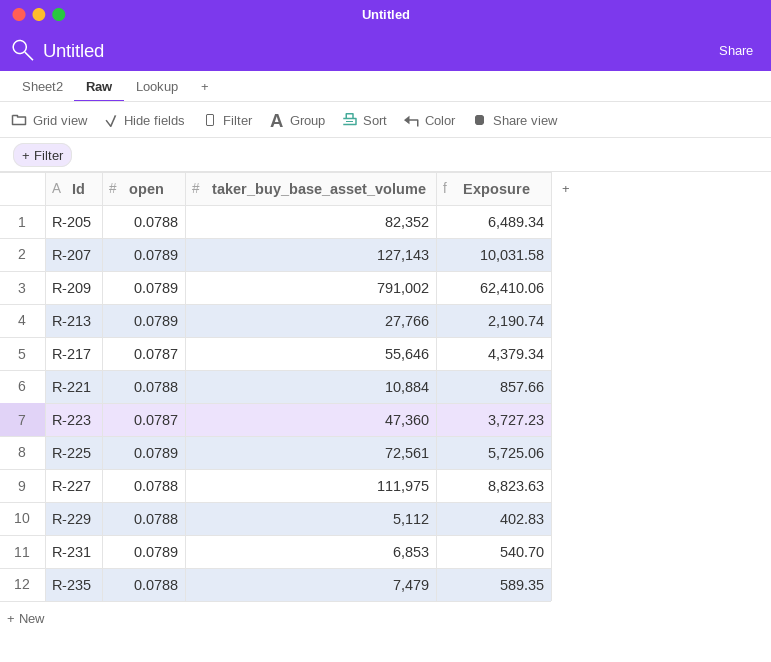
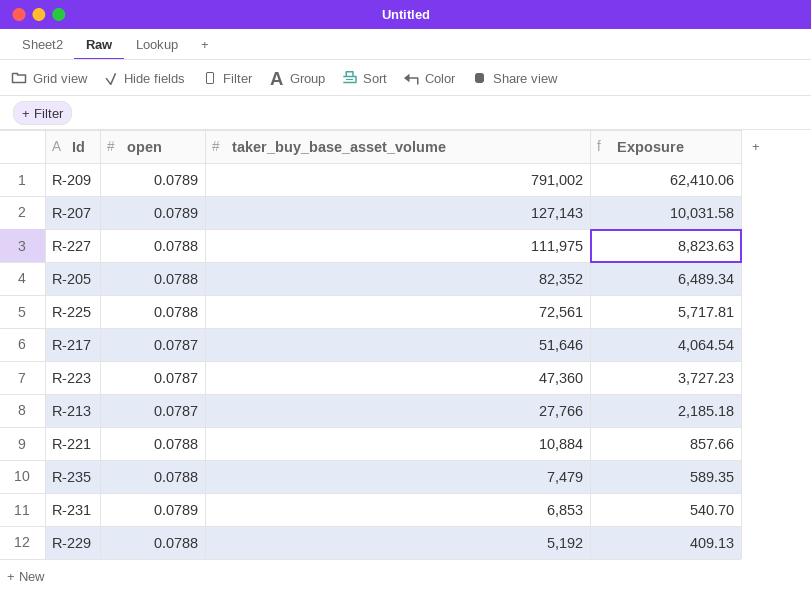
row order: Id ascending -> taker_buy_base_asset_volume descending
R-225 | open: 0.0789 -> 0.0788
R-225 | Exposure: 5,725.06 -> 5,717.81
R-217 | taker_buy_base_asset_volume: 55,646 -> 51,646
R-217 | Exposure: 4,379.34 -> 4,064.54
R-213 | open: 0.0789 -> 0.0787
R-213 | Exposure: 2,190.74 -> 2,185.18
R-229 | taker_buy_base_asset_volume: 5,112 -> 5,192
R-229 | Exposure: 402.83 -> 409.13

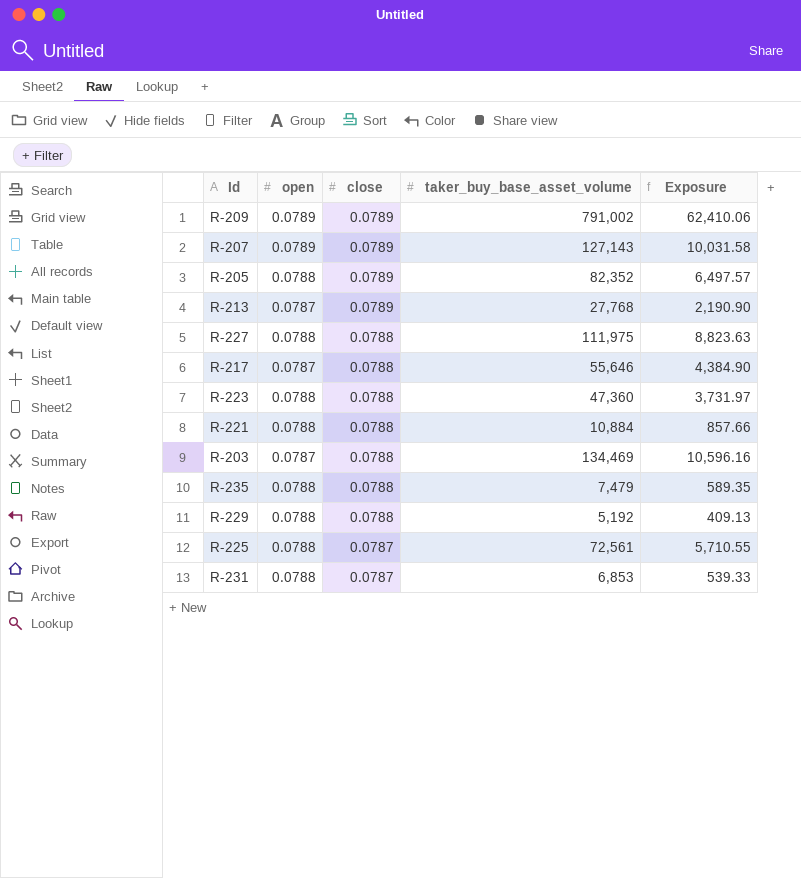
row order: taker_buy_base_asset_volume descending -> close descending
column close | position: none -> 3
column Exposure | formula: [open] * [taker_buy_base_asset_volume] -> [close] * [taker_buy_base_asset_volume]
R-213 | taker_buy_base_asset_volume: 27,766 -> 27,768
R-217 | taker_buy_base_asset_volume: 51,646 -> 55,646
R-223 | open: 0.0787 -> 0.0788
row R-203: none -> 0.0787 | 0.0788 | 134,469 | 10,596.16
R-231 | open: 0.0789 -> 0.0788

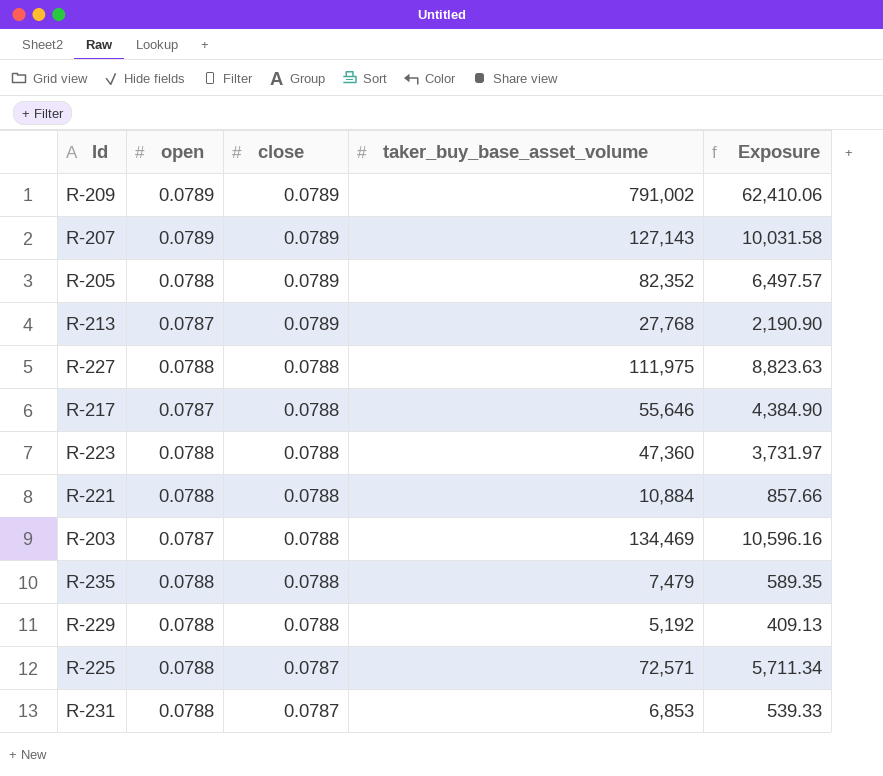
R-225 | taker_buy_base_asset_volume: 72,561 -> 72,571
R-225 | Exposure: 5,710.55 -> 5,711.34

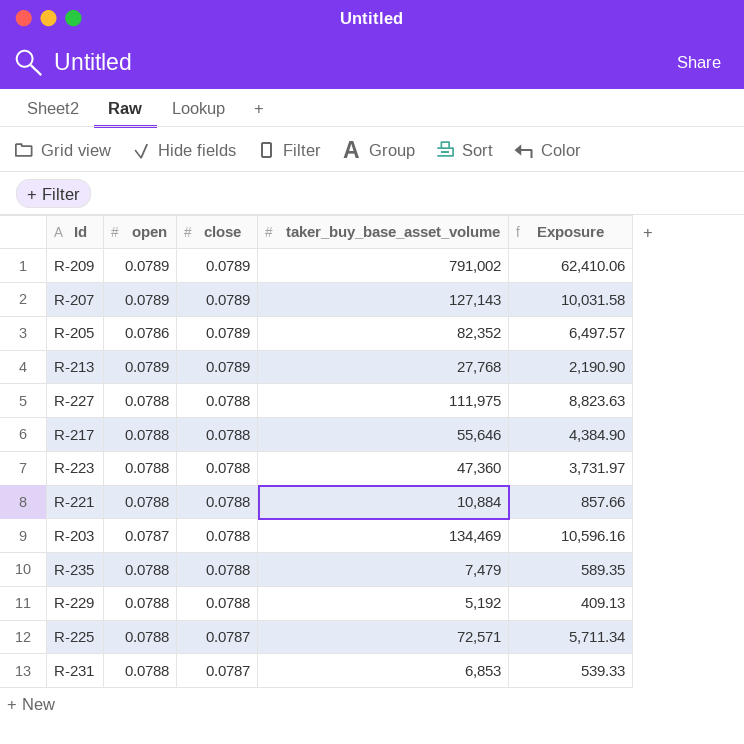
R-205 | open: 0.0788 -> 0.0786
R-213 | open: 0.0787 -> 0.0789
R-217 | open: 0.0787 -> 0.0788

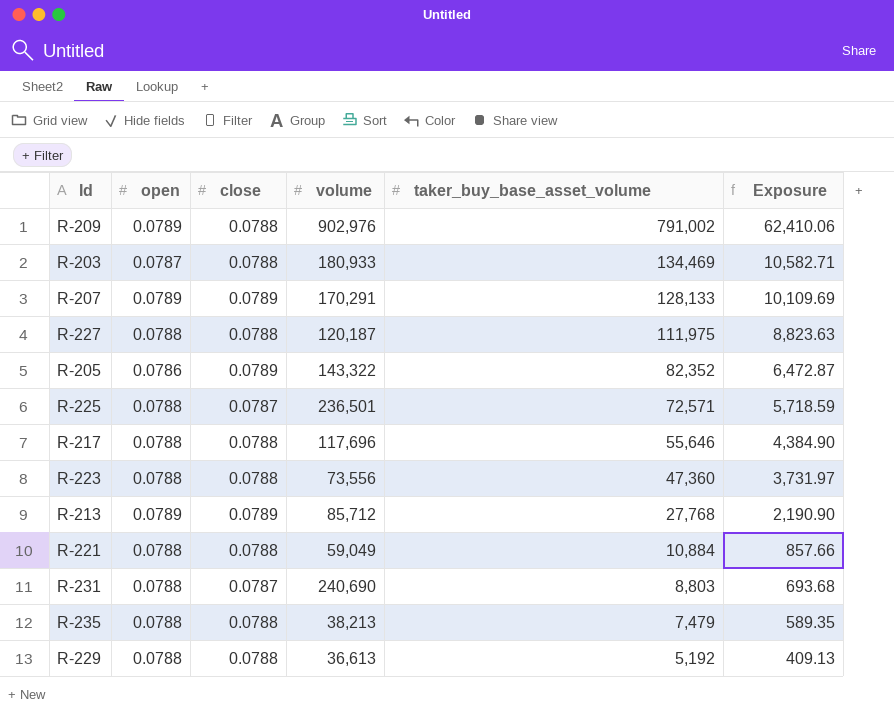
row order: close descending -> taker_buy_base_asset_volume descending
column volume | position: none -> 4
column Exposure | formula: [close] * [taker_buy_base_asset_volume] -> [open] * [taker_buy_base_asset_volume]
R-209 | close: 0.0789 -> 0.0788
R-207 | taker_buy_base_asset_volume: 127,143 -> 128,133
R-231 | taker_buy_base_asset_volume: 6,853 -> 8,803

